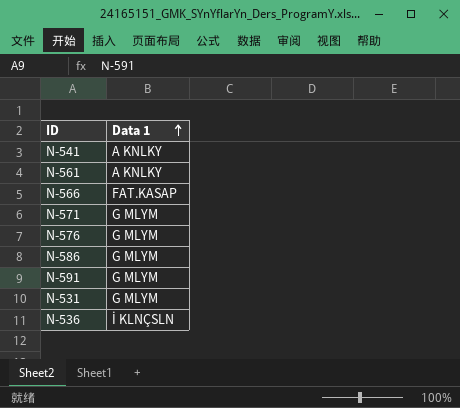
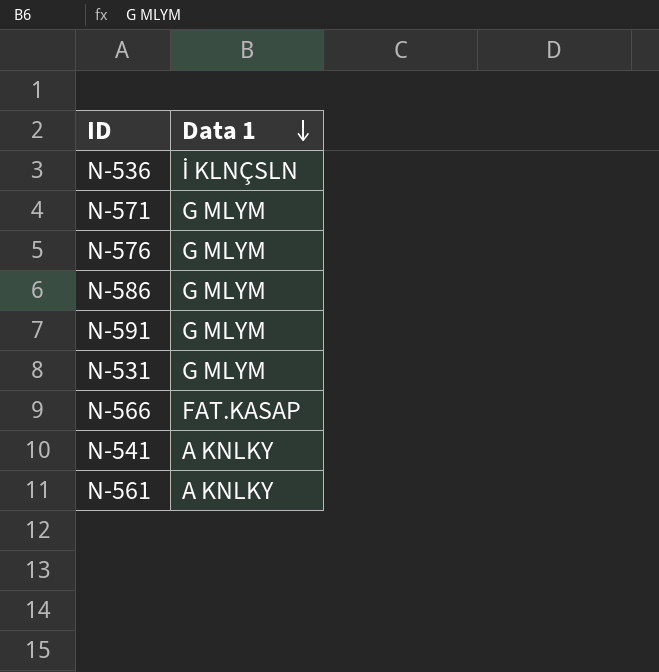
row order: Data 1 ascending -> Data 1 descending

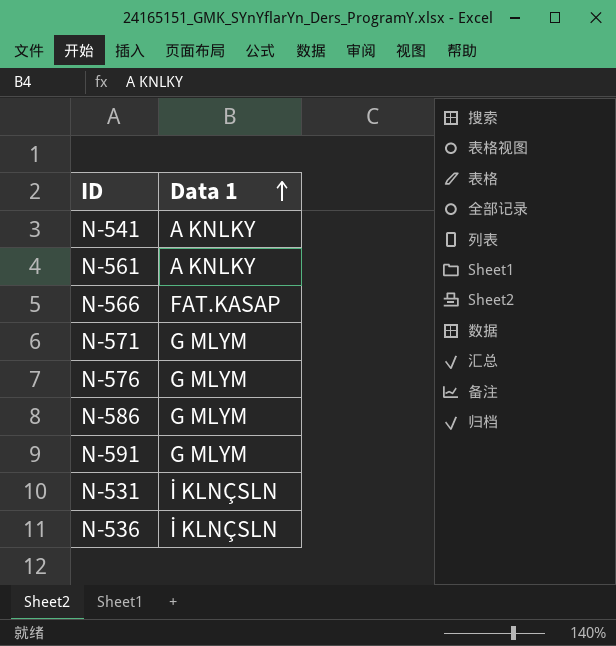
row order: Data 1 descending -> Data 1 ascending
N-531 | Data 1: G MLYM -> İ KLNÇSLN

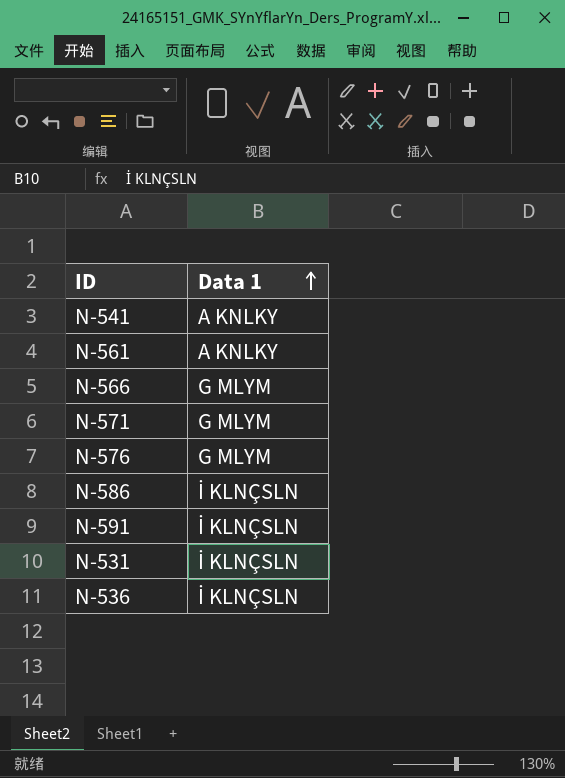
N-566 | Data 1: FAT.KASAP -> G MLYM
N-586 | Data 1: G MLYM -> İ KLNÇSLN
N-591 | Data 1: G MLYM -> İ KLNÇSLN

